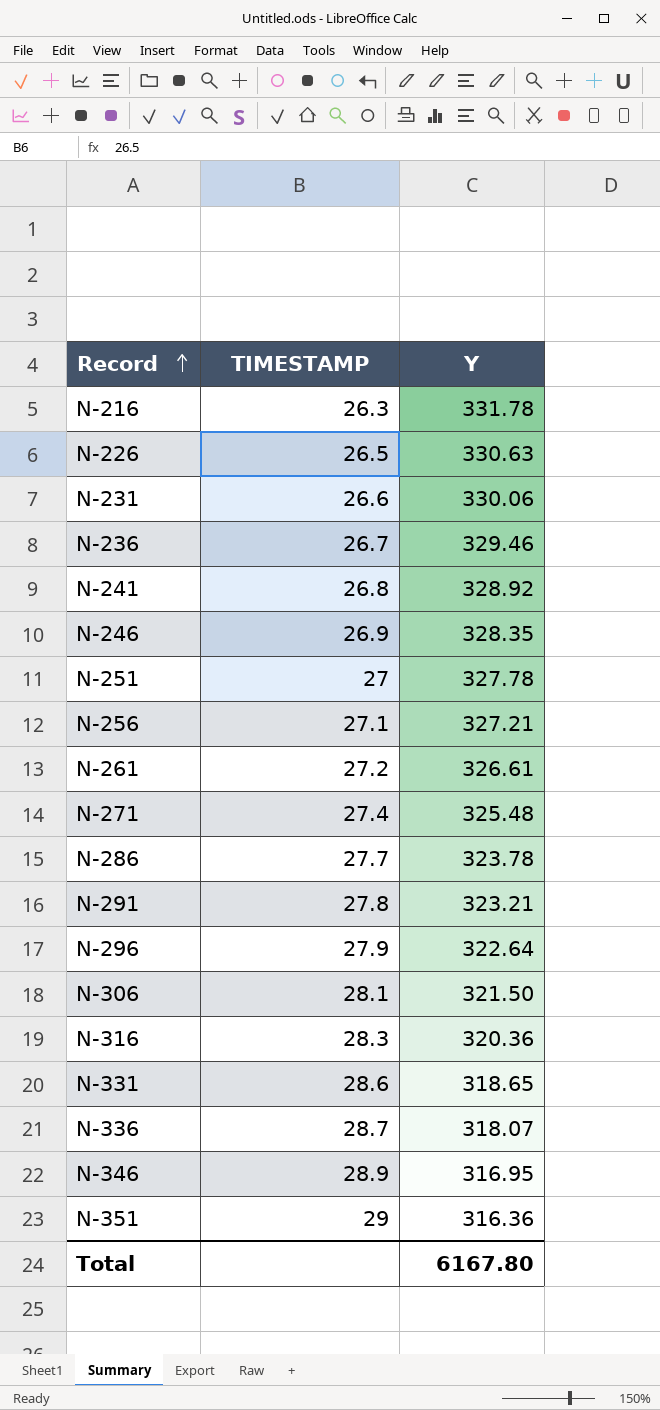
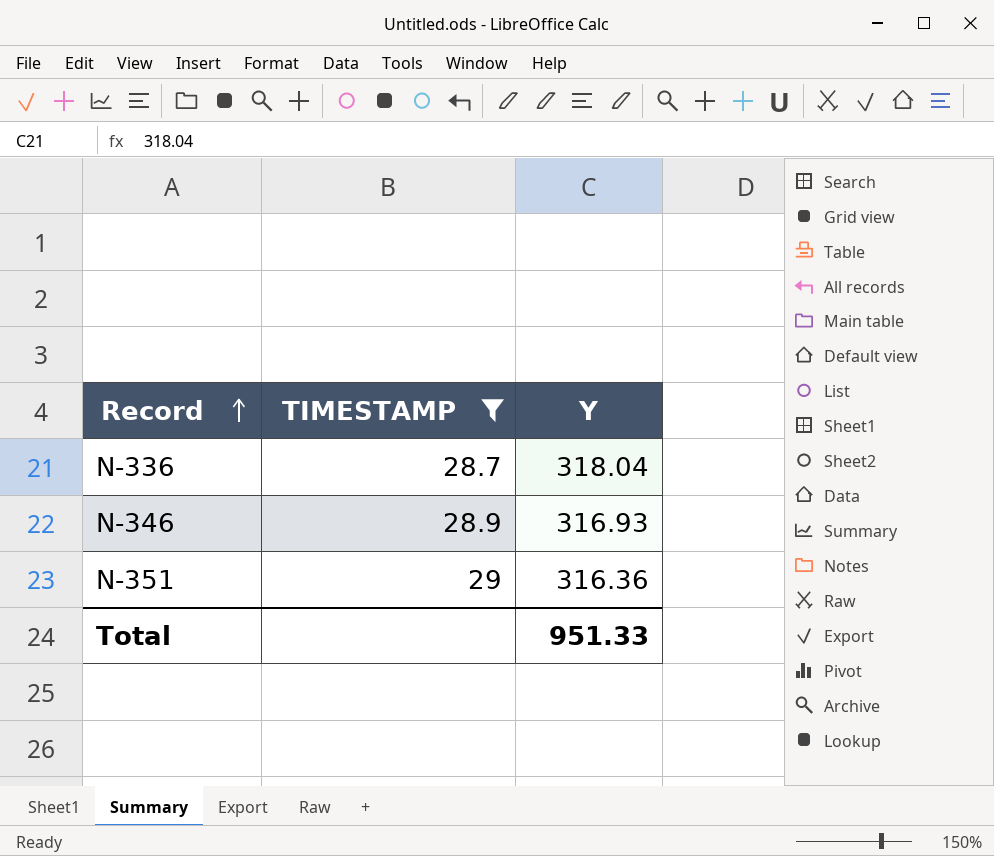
filter: none -> TIMESTAMP >= 28.7
N-336 | Y: 318.07 -> 318.04
N-346 | Y: 316.95 -> 316.93
Total | Y: 6167.80 -> 951.33

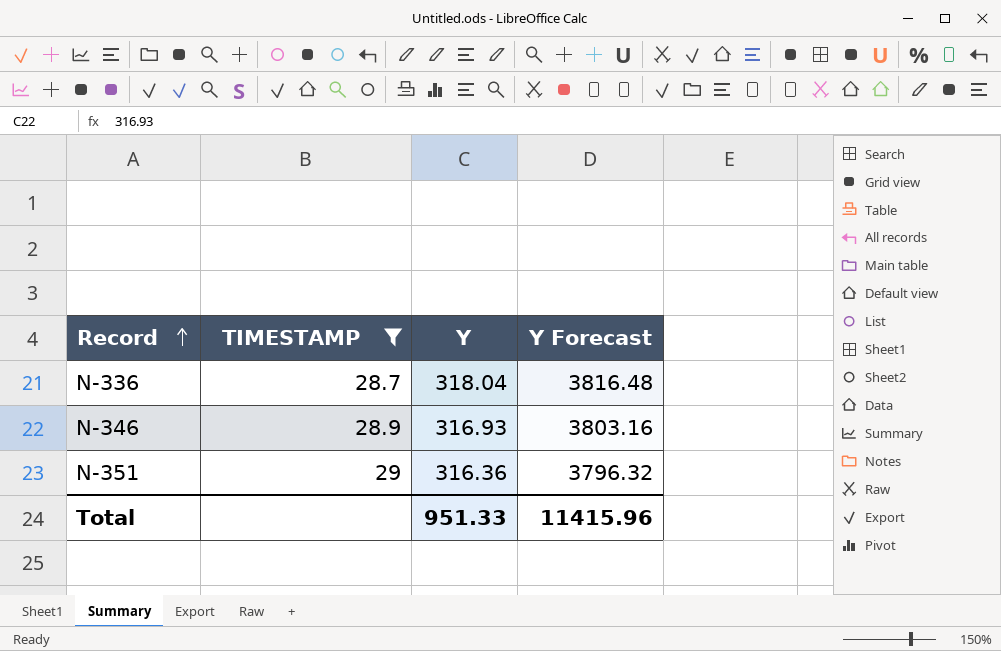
column Y Forecast | formula: none -> [Y] * 12

